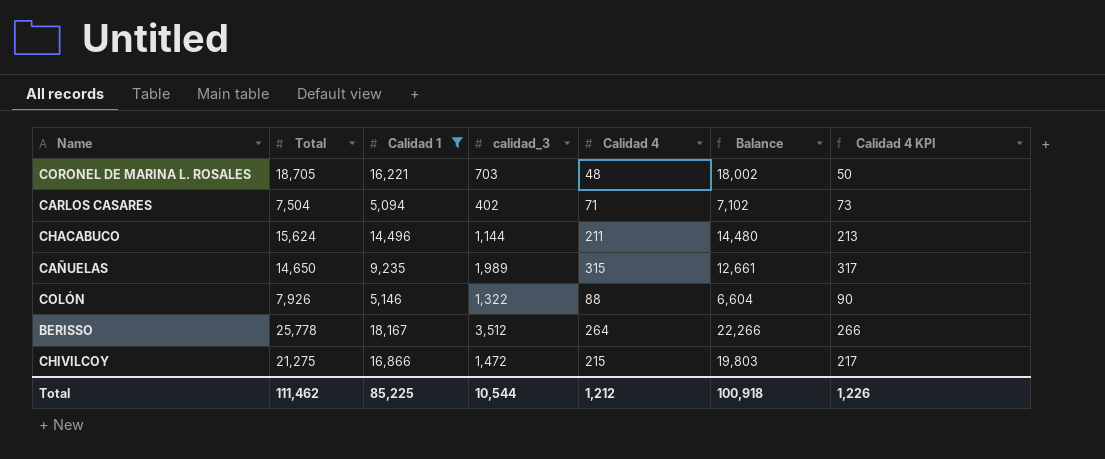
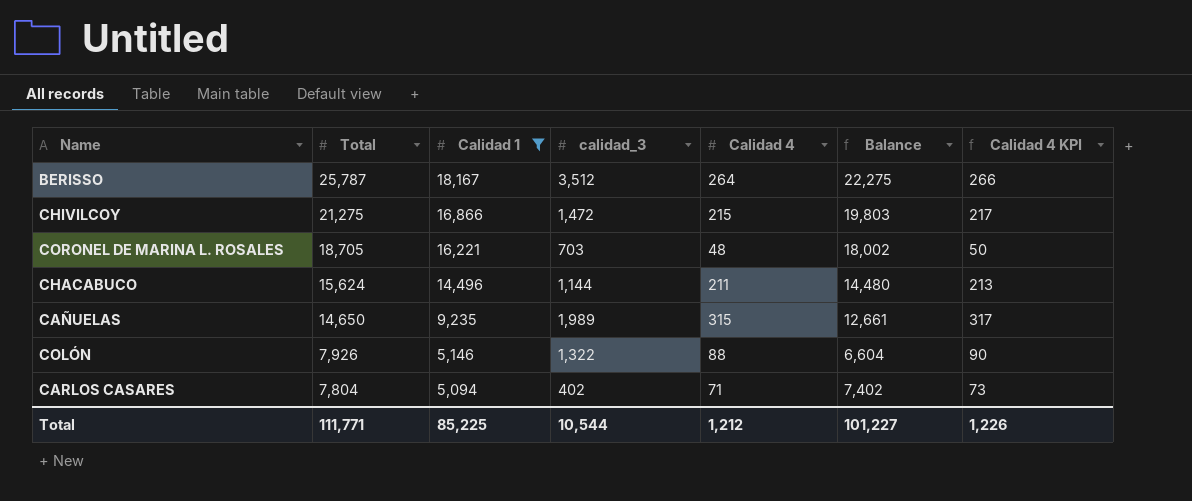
row order: none -> Total descending
BERISSO | Total: 25,778 -> 25,787
BERISSO | Balance: 22,266 -> 22,275
CARLOS CASARES | Total: 7,504 -> 7,804
CARLOS CASARES | Balance: 7,102 -> 7,402
Total | Total: 111,462 -> 111,771
Total | Balance: 100,918 -> 101,227

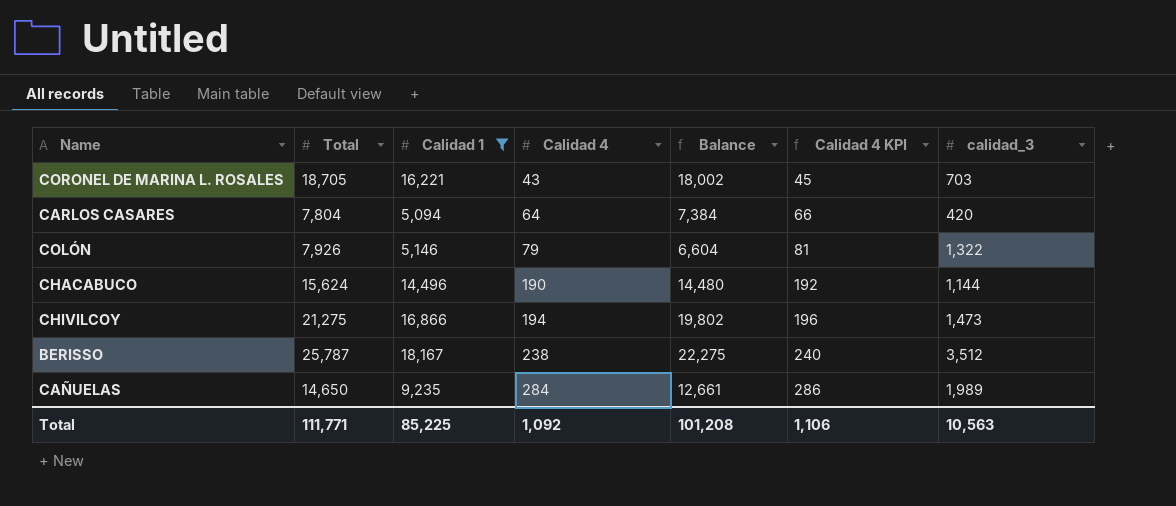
row order: Total descending -> Calidad 4 ascending
column calidad_3 | position: 4 -> 7
CORONEL DE MARINA L. ROSALES | Calidad 4: 48 -> 43
CORONEL DE MARINA L. ROSALES | Calidad 4 KPI: 50 -> 45
CARLOS CASARES | Calidad 4: 71 -> 64
CARLOS CASARES | Balance: 7,402 -> 7,384
CARLOS CASARES | Calidad 4 KPI: 73 -> 66
CARLOS CASARES | calidad_3: 402 -> 420
COLÓN | Calidad 4: 88 -> 79
COLÓN | Calidad 4 KPI: 90 -> 81
CHACABUCO | Calidad 4: 211 -> 190
CHACABUCO | Calidad 4 KPI: 213 -> 192
CHIVILCOY | Calidad 4: 215 -> 194
CHIVILCOY | Balance: 19,803 -> 19,802
CHIVILCOY | Calidad 4 KPI: 217 -> 196
CHIVILCOY | calidad_3: 1,472 -> 1,473
BERISSO | Calidad 4: 264 -> 238
BERISSO | Calidad 4 KPI: 266 -> 240
CAÑUELAS | Calidad 4: 315 -> 284
CAÑUELAS | Calidad 4 KPI: 317 -> 286
Total | Calidad 4: 1,212 -> 1,092
Total | Balance: 101,227 -> 101,208
Total | Calidad 4 KPI: 1,226 -> 1,106
Total | calidad_3: 10,544 -> 10,563

